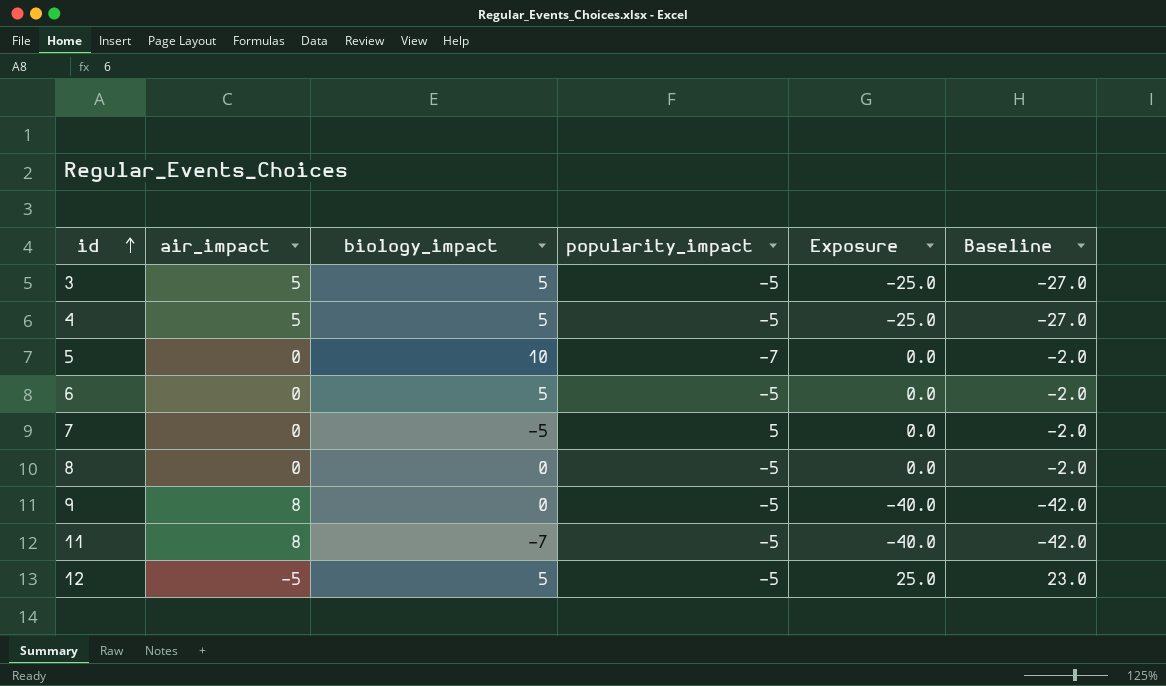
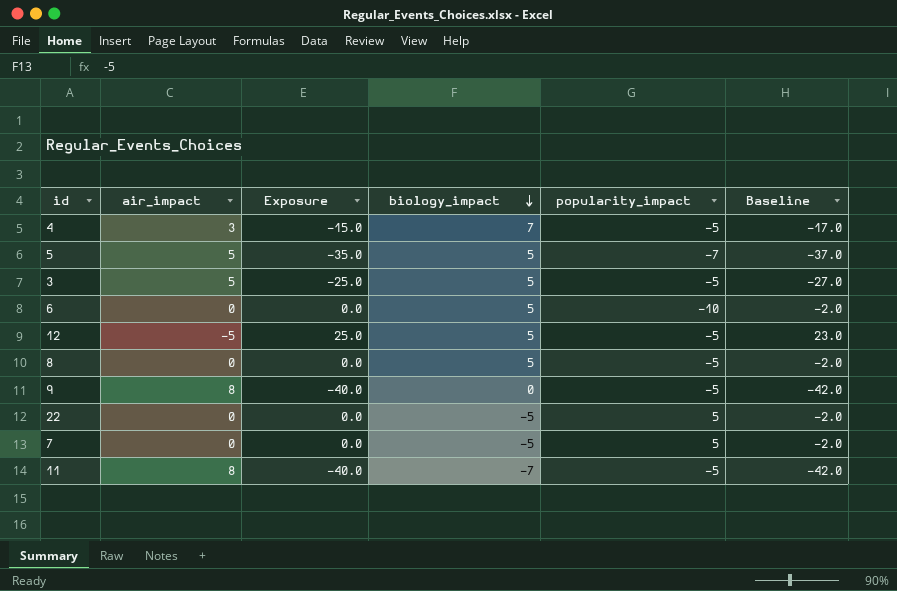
row order: id ascending -> biology_impact descending
column Exposure | position: 5 -> 3
4 | air_impact: 5 -> 3
4 | Exposure: -25.0 -> -15.0
4 | biology_impact: 5 -> 7
4 | Baseline: -27.0 -> -17.0
5 | air_impact: 0 -> 5
5 | Exposure: 0.0 -> -35.0
5 | biology_impact: 10 -> 5
5 | Baseline: -2.0 -> -37.0
6 | popularity_impact: -5 -> -10
8 | biology_impact: 0 -> 5
row 22: none -> 0 | 0.0 | -5 | 5 | -2.0

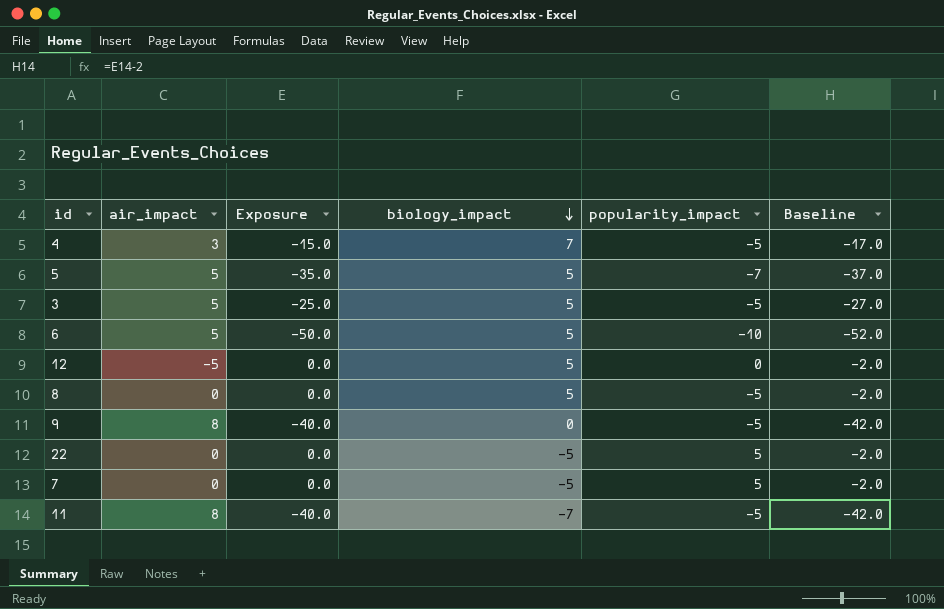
6 | air_impact: 0 -> 5
6 | Exposure: 0.0 -> -50.0
6 | Baseline: -2.0 -> -52.0
12 | Exposure: 25.0 -> 0.0
12 | popularity_impact: -5 -> 0
12 | Baseline: 23.0 -> -2.0

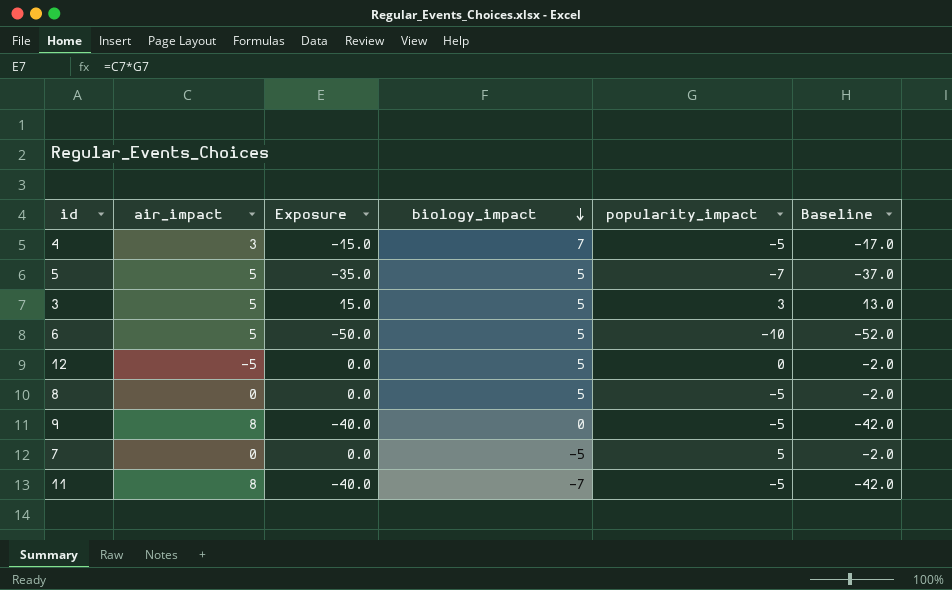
row 22: 0 | 0.0 | -5 | 5 | -2.0 -> none
3 | Exposure: -25.0 -> 15.0
3 | popularity_impact: -5 -> 3
3 | Baseline: -27.0 -> 13.0

